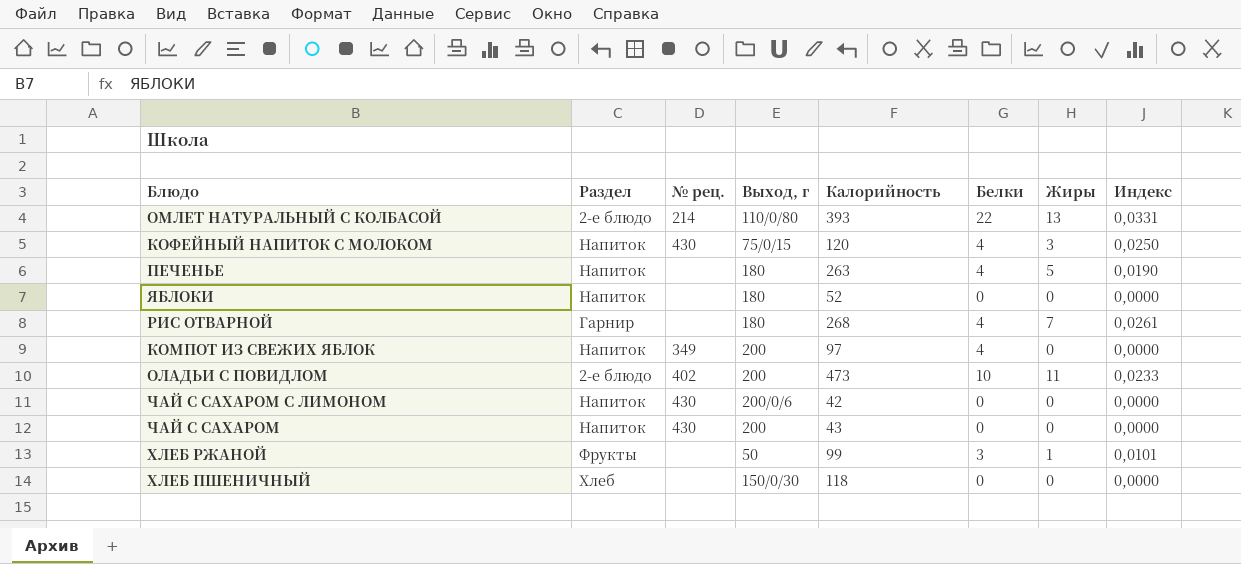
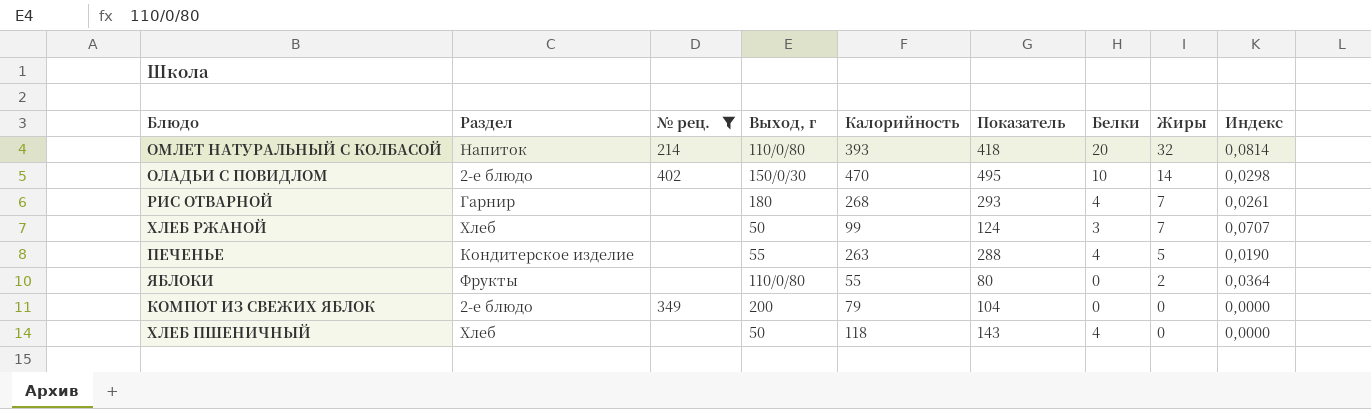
filter: none -> № рец. != 430
row order: none -> Жиры descending
column Показатель | formula: none -> [Калорийность] + 25
ОМЛЕТ НАТУРАЛЬНЫЙ С КОЛБАСОЙ | Раздел: 2-е блюдо -> Напиток
ОМЛЕТ НАТУРАЛЬНЫЙ С КОЛБАСОЙ | Белки: 22 -> 20
ОМЛЕТ НАТУРАЛЬНЫЙ С КОЛБАСОЙ | Жиры: 13 -> 32
ОМЛЕТ НАТУРАЛЬНЫЙ С КОЛБАСОЙ | Индекс: 0,0331 -> 0,0814
ОЛАДЬИ С ПОВИДЛОМ | Выход, г: 200 -> 150/0/30
ОЛАДЬИ С ПОВИДЛОМ | Калорийность: 473 -> 470
ОЛАДЬИ С ПОВИДЛОМ | Жиры: 11 -> 14
ОЛАДЬИ С ПОВИДЛОМ | Индекс: 0,0233 -> 0,0298
ХЛЕБ РЖАНОЙ | Раздел: Фрукты -> Хлеб
ХЛЕБ РЖАНОЙ | Жиры: 1 -> 7
ХЛЕБ РЖАНОЙ | Индекс: 0,0101 -> 0,0707
ПЕЧЕНЬЕ | Раздел: Напиток -> Кондитерское изделие
ПЕЧЕНЬЕ | Выход, г: 180 -> 55
ЯБЛОКИ | Раздел: Напиток -> Фрукты
ЯБЛОКИ | Выход, г: 180 -> 110/0/80
ЯБЛОКИ | Калорийность: 52 -> 55
ЯБЛОКИ | Жиры: 0 -> 2
ЯБЛОКИ | Индекс: 0,0000 -> 0,0364
КОМПОТ ИЗ СВЕЖИХ ЯБЛОК | Раздел: Напиток -> 2-е блюдо
КОМПОТ ИЗ СВЕЖИХ ЯБЛОК | Калорийность: 97 -> 79
КОМПОТ ИЗ СВЕЖИХ ЯБЛОК | Белки: 4 -> 0
ХЛЕБ ПШЕНИЧНЫЙ | Выход, г: 150/0/30 -> 50
ХЛЕБ ПШЕНИЧНЫЙ | Белки: 0 -> 4

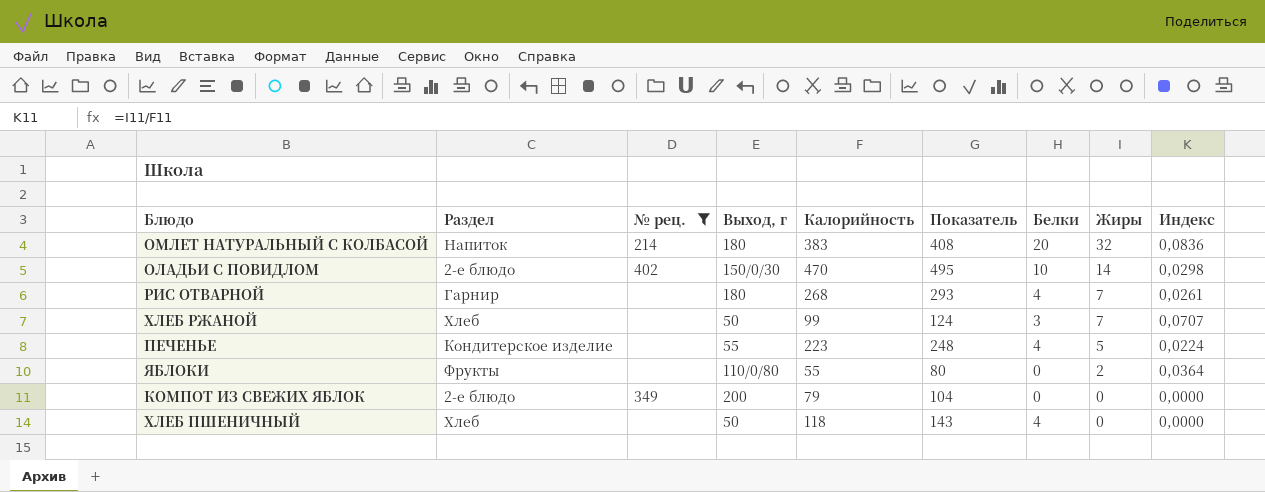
ОМЛЕТ НАТУРАЛЬНЫЙ С КОЛБАСОЙ | Выход, г: 110/0/80 -> 180
ОМЛЕТ НАТУРАЛЬНЫЙ С КОЛБАСОЙ | Калорийность: 393 -> 383
ОМЛЕТ НАТУРАЛЬНЫЙ С КОЛБАСОЙ | Показатель: 418 -> 408
ОМЛЕТ НАТУРАЛЬНЫЙ С КОЛБАСОЙ | Индекс: 0,0814 -> 0,0836
ПЕЧЕНЬЕ | Калорийность: 263 -> 223
ПЕЧЕНЬЕ | Показатель: 288 -> 248
ПЕЧЕНЬЕ | Индекс: 0,0190 -> 0,0224

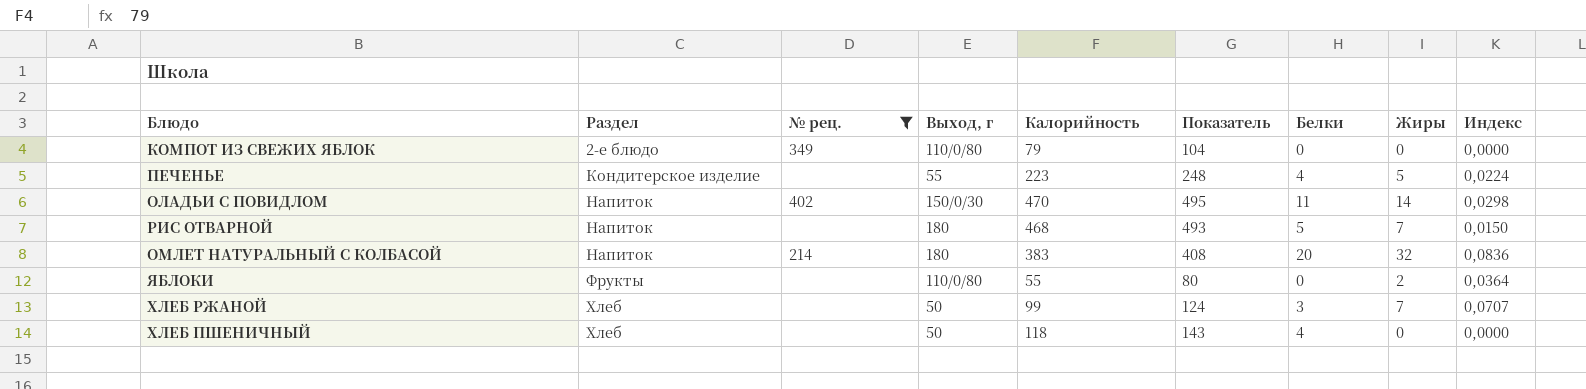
row order: Жиры descending -> Раздел ascending
КОМПОТ ИЗ СВЕЖИХ ЯБЛОК | Выход, г: 200 -> 110/0/80
ОЛАДЬИ С ПОВИДЛОМ | Раздел: 2-е блюдо -> Напиток
ОЛАДЬИ С ПОВИДЛОМ | Белки: 10 -> 11
РИС ОТВАРНОЙ | Раздел: Гарнир -> Напиток
РИС ОТВАРНОЙ | Калорийность: 268 -> 468
РИС ОТВАРНОЙ | Показатель: 293 -> 493
РИС ОТВАРНОЙ | Белки: 4 -> 5
РИС ОТВАРНОЙ | Индекс: 0,0261 -> 0,0150

